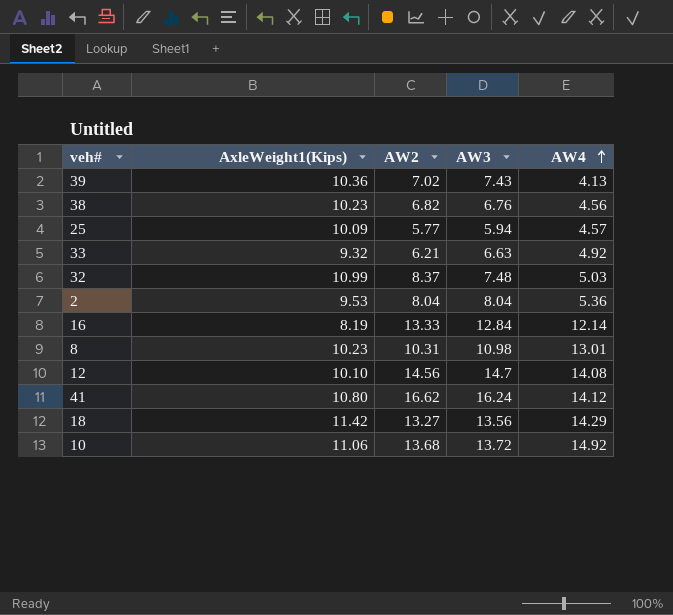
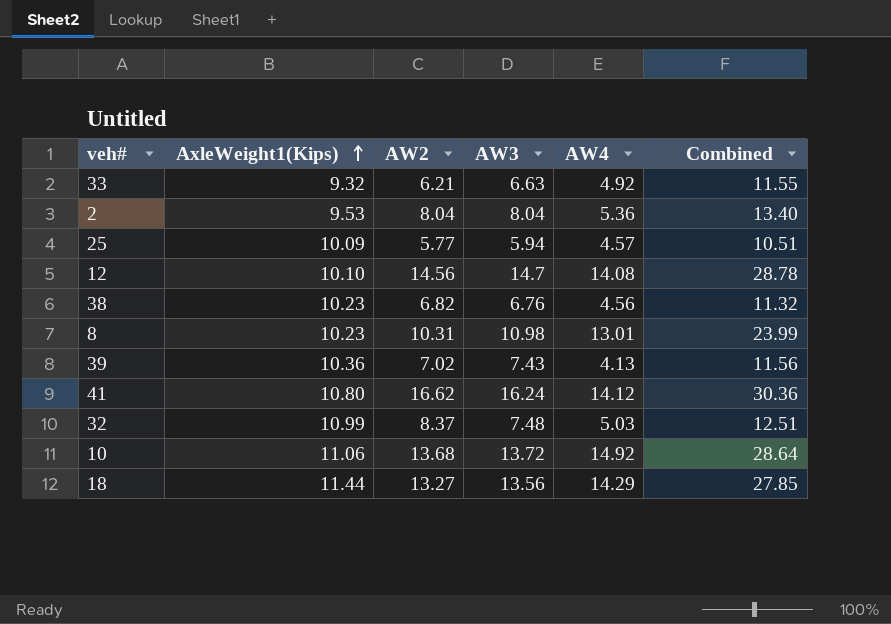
row order: AW4 ascending -> AxleWeight1(Kips) ascending
column Combined | formula: none -> [AW3] + [AW4]
row 16: 8.19 | 13.33 | 12.84 | 12.14 -> none
18 | AxleWeight1(Kips): 11.42 -> 11.44

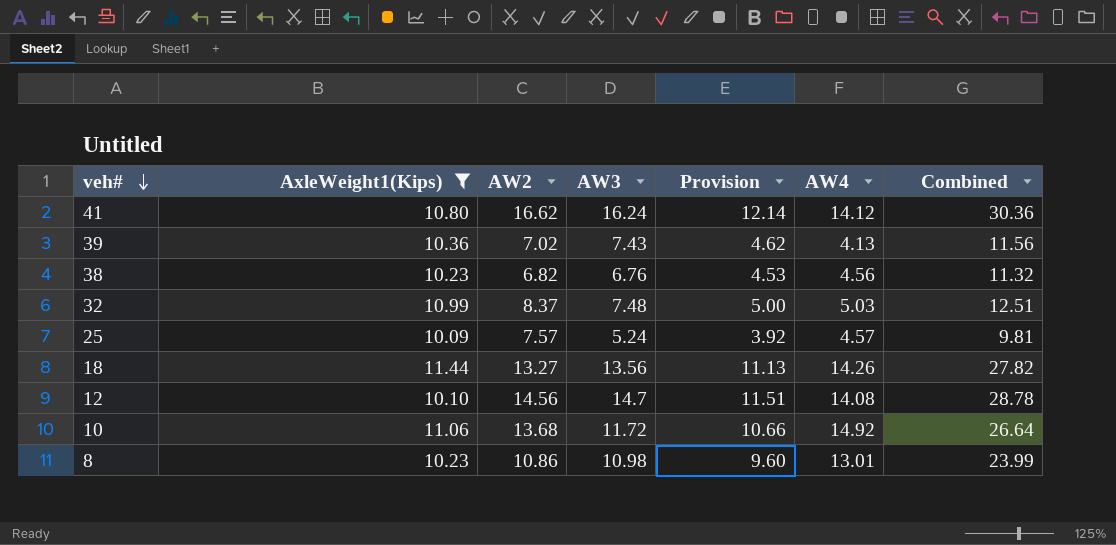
filter: none -> AxleWeight1(Kips) >= 10.09
row order: AxleWeight1(Kips) ascending -> veh# descending
column Provision | formula: none -> [Combined] * 0.4
25 | AW2: 5.77 -> 7.57
25 | AW3: 5.94 -> 5.24
25 | Combined: 10.51 -> 9.81
18 | AW4: 14.29 -> 14.26
18 | Combined: 27.85 -> 27.82
10 | AW3: 13.72 -> 11.72
10 | Combined: 28.64 -> 26.64
8 | AW2: 10.31 -> 10.86

